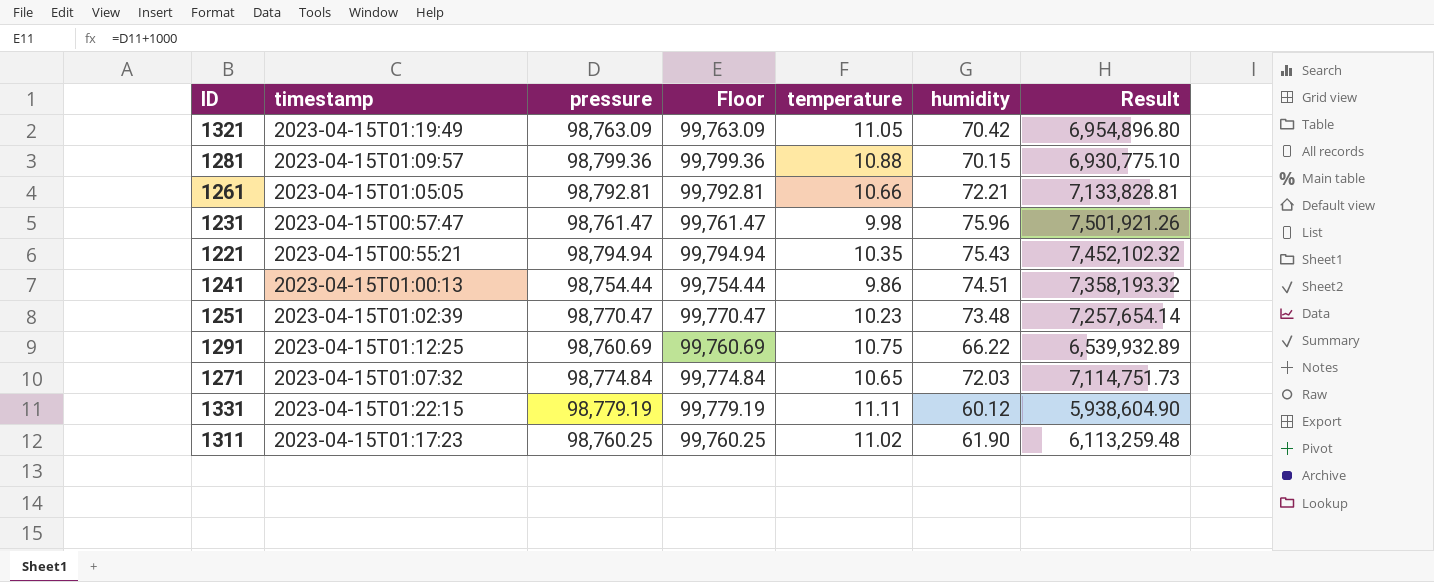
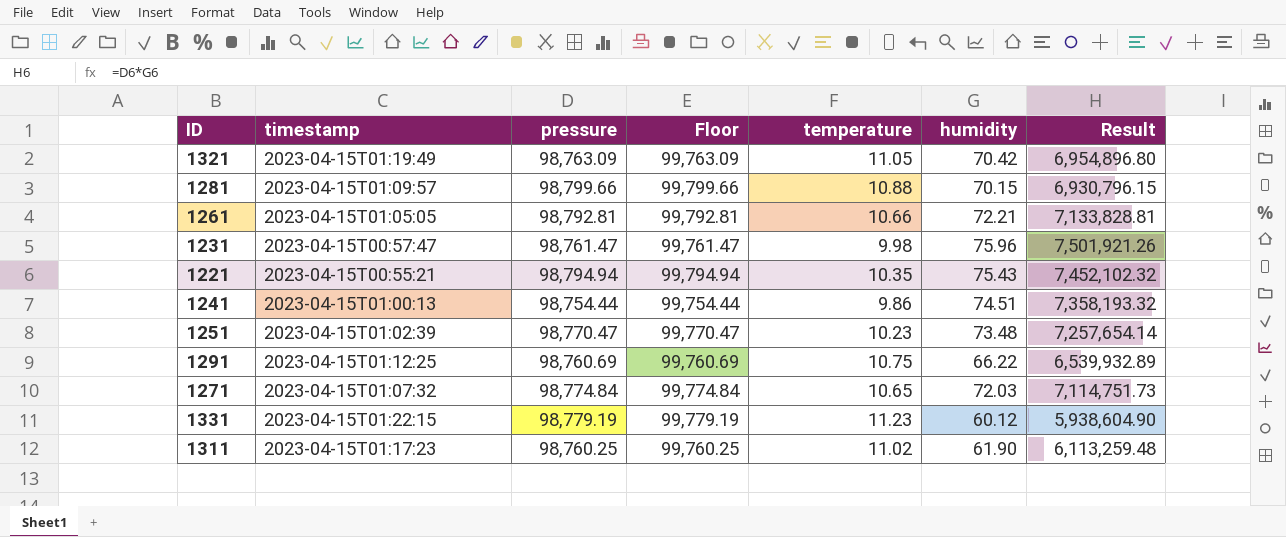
1281 | pressure: 98,799.36 -> 98,799.66
1281 | Floor: 99,799.36 -> 99,799.66
1281 | Result: 6,930,775.10 -> 6,930,796.15
1331 | temperature: 11.11 -> 11.23

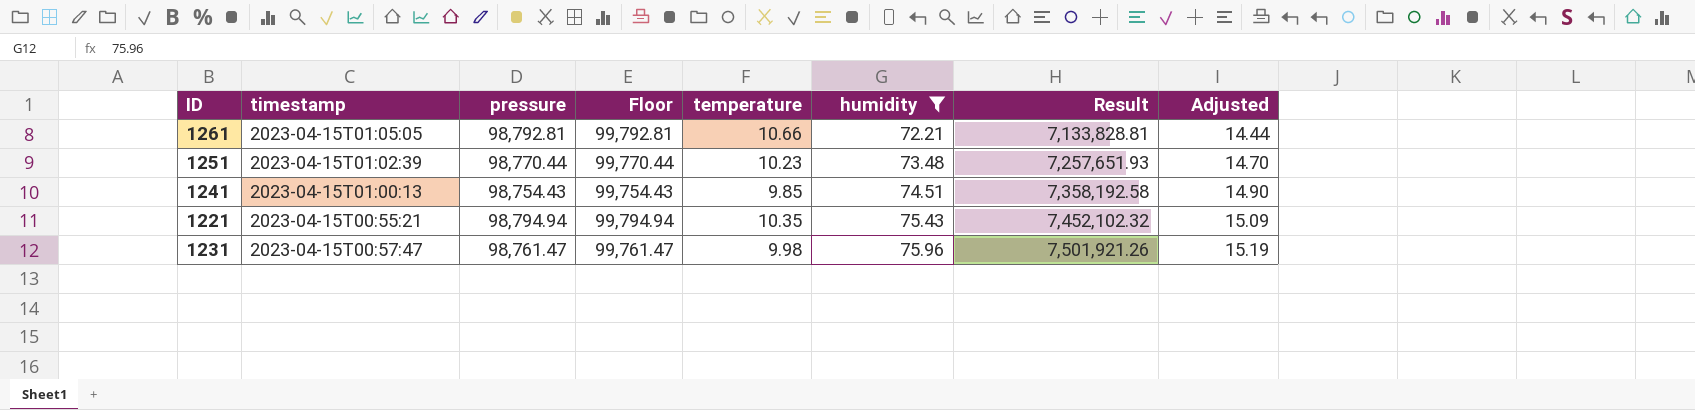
filter: none -> humidity >= 72.21
row order: none -> humidity ascending
column Adjusted | formula: none -> [humidity] * 0.2
1251 | pressure: 98,770.47 -> 98,770.44
1251 | Floor: 99,770.47 -> 99,770.44
1251 | Result: 7,257,654.14 -> 7,257,651.93
1241 | pressure: 98,754.44 -> 98,754.43
1241 | Floor: 99,754.44 -> 99,754.43
1241 | temperature: 9.86 -> 9.85
1241 | Result: 7,358,193.32 -> 7,358,192.58

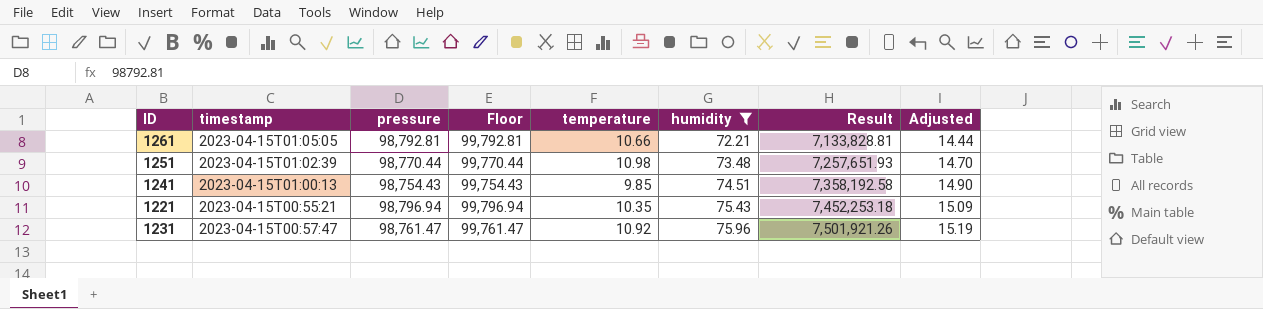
1251 | temperature: 10.23 -> 10.98
1221 | pressure: 98,794.94 -> 98,796.94
1221 | Floor: 99,794.94 -> 99,796.94
1221 | Result: 7,452,102.32 -> 7,452,253.18
1231 | temperature: 9.98 -> 10.92

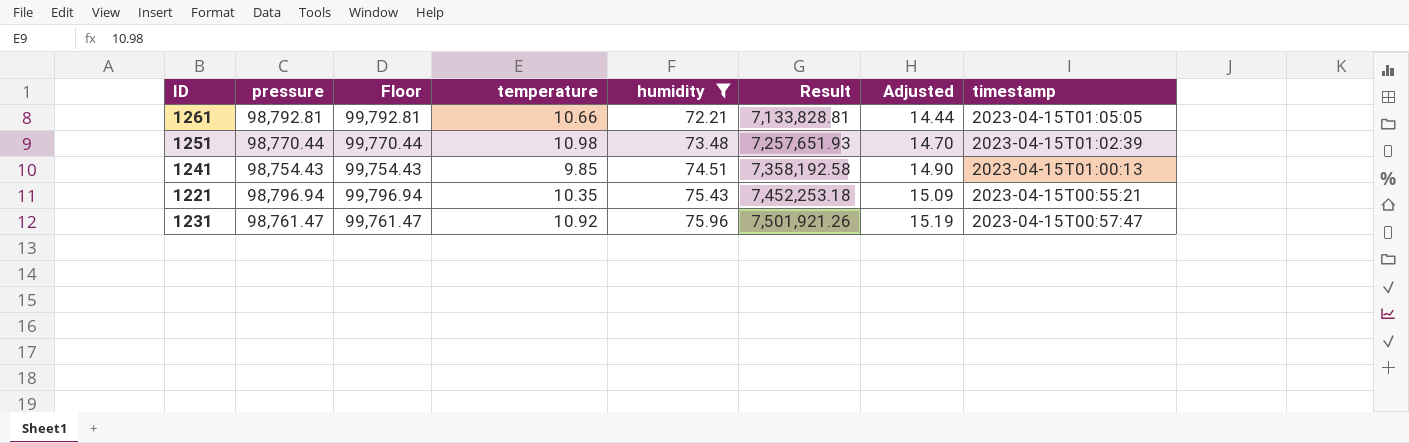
column timestamp | position: 2 -> 8

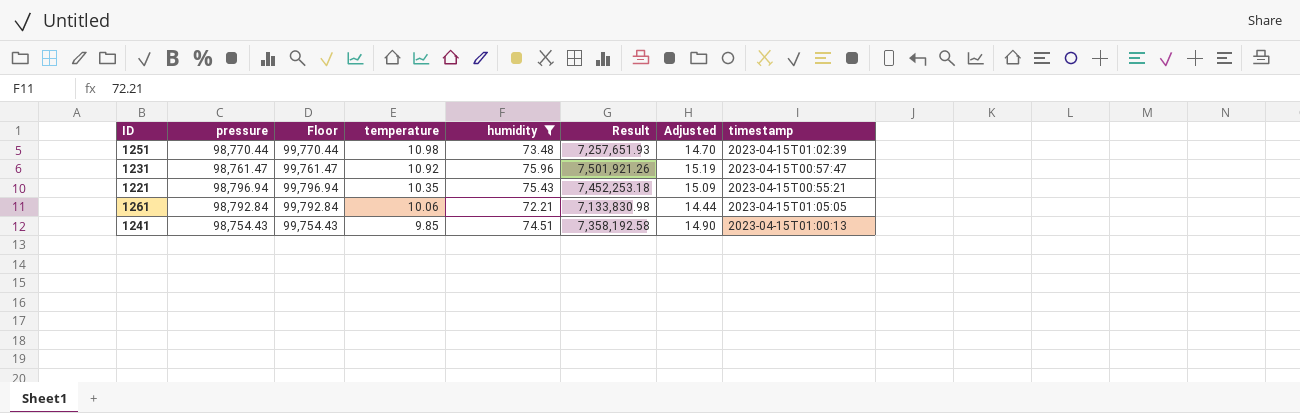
row order: humidity ascending -> temperature descending
1261 | pressure: 98,792.81 -> 98,792.84
1261 | Floor: 99,792.81 -> 99,792.84
1261 | temperature: 10.66 -> 10.06
1261 | Result: 7,133,828.81 -> 7,133,830.98

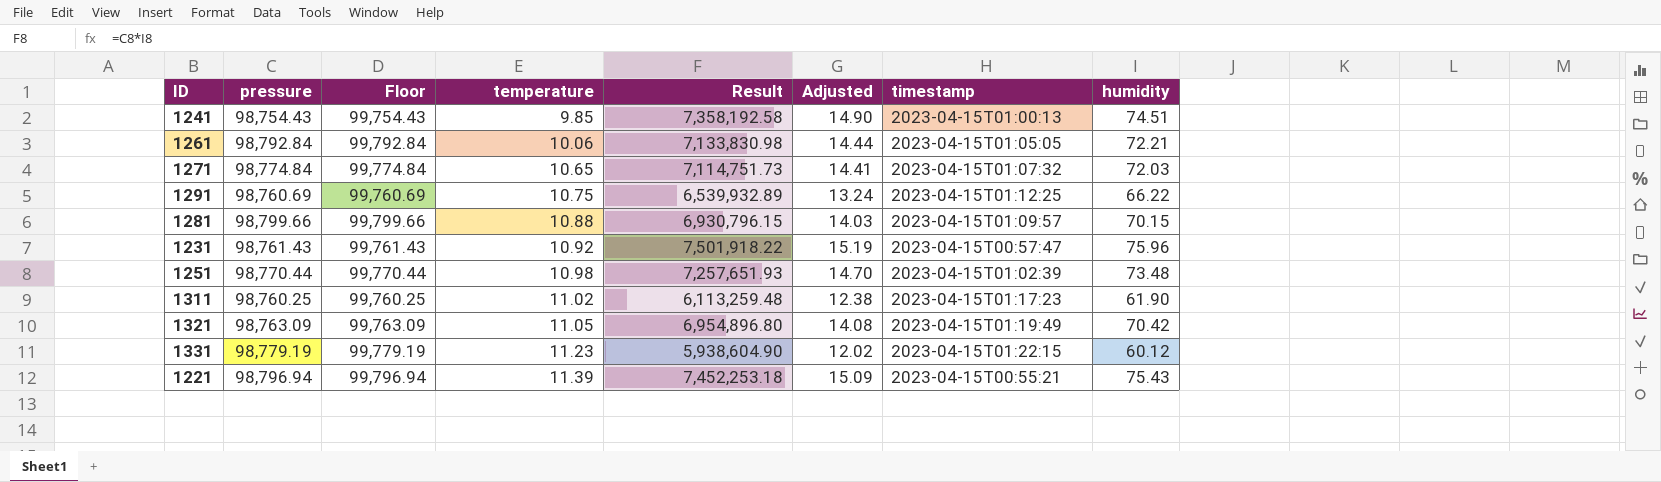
filter: humidity >= 72.21 -> none
row order: temperature descending -> temperature ascending
column humidity | position: 5 -> 8
1231 | pressure: 98,761.47 -> 98,761.43
1231 | Floor: 99,761.47 -> 99,761.43
1231 | Result: 7,501,921.26 -> 7,501,918.22
1221 | temperature: 10.35 -> 11.39

